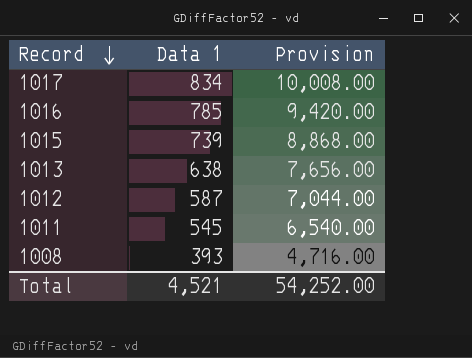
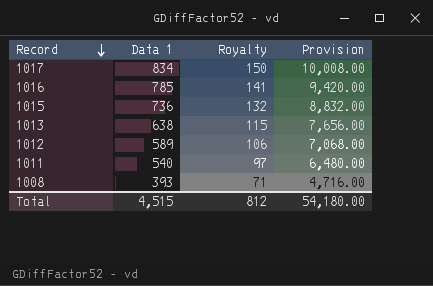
column Royalty | formula: none -> [Data 1] * 0.18
1015 | Data 1: 739 -> 736
1015 | Provision: 8,868.00 -> 8,832.00
1012 | Data 1: 587 -> 589
1012 | Provision: 7,044.00 -> 7,068.00
1011 | Data 1: 545 -> 540
1011 | Provision: 6,540.00 -> 6,480.00
Total | Data 1: 4,521 -> 4,515
Total | Provision: 54,252.00 -> 54,180.00

